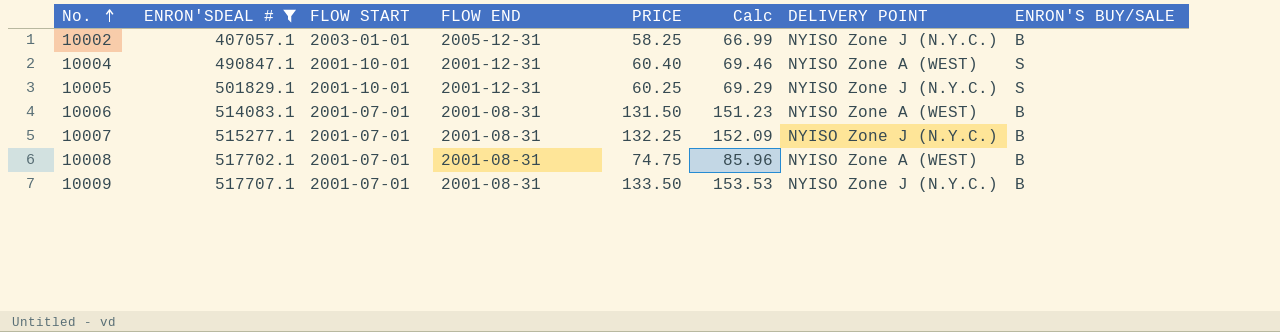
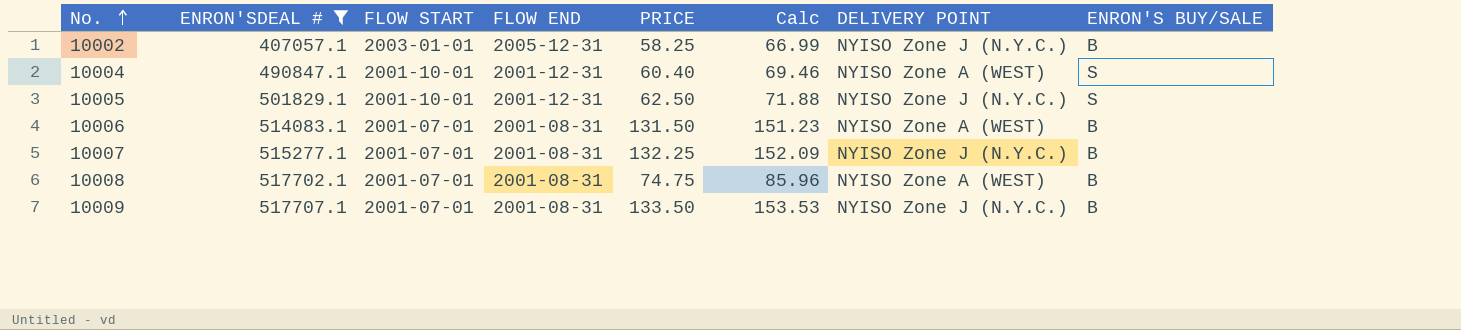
10005 | PRICE: 60.25 -> 62.50
10005 | Calc: 69.29 -> 71.88

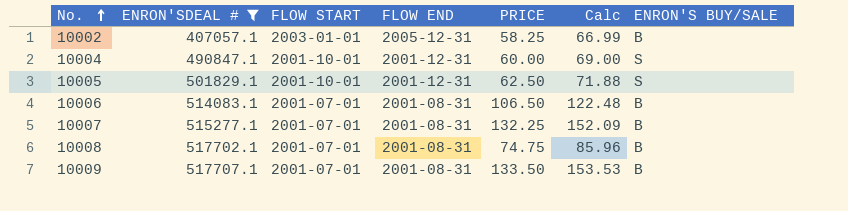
column DELIVERY POINT | position: 7 -> none
10004 | PRICE: 60.40 -> 60.00
10004 | Calc: 69.46 -> 69.00
10006 | PRICE: 131.50 -> 106.50
10006 | Calc: 151.23 -> 122.48

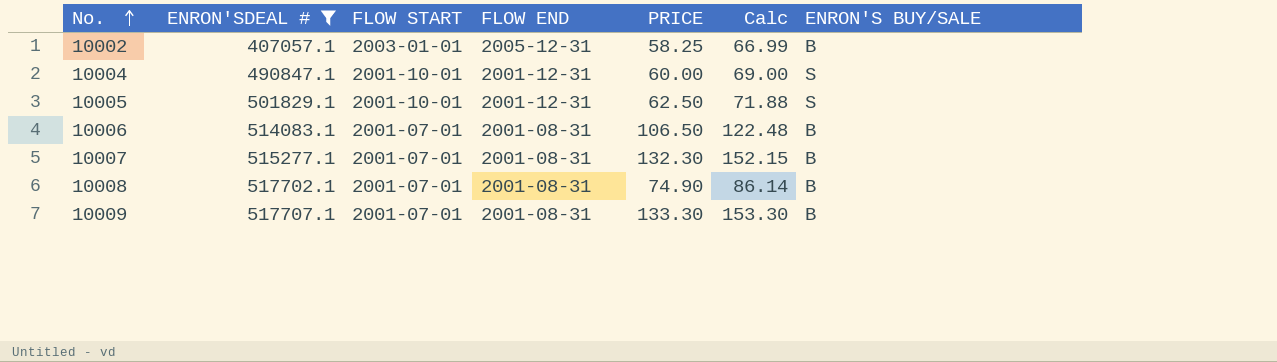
10007 | PRICE: 132.25 -> 132.30
10007 | Calc: 152.09 -> 152.15
10008 | PRICE: 74.75 -> 74.90
10008 | Calc: 85.96 -> 86.14
10009 | PRICE: 133.50 -> 133.30
10009 | Calc: 153.53 -> 153.30

